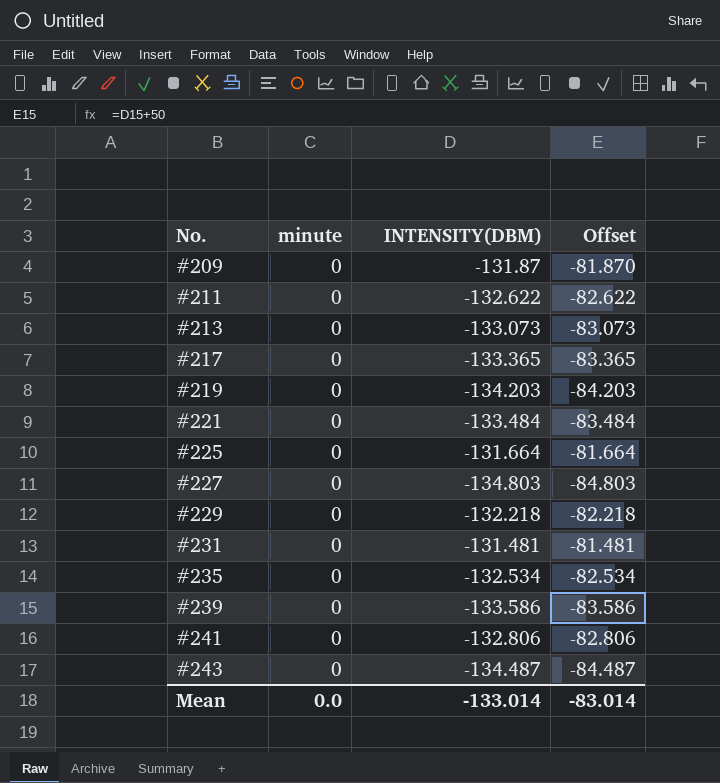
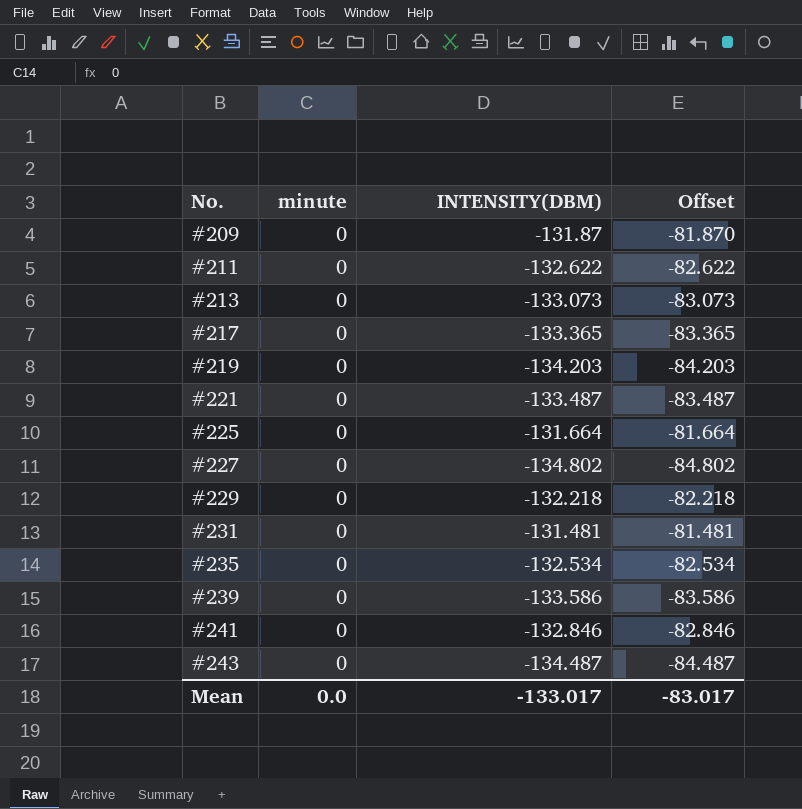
#221 | INTENSITY(DBM): -133.484 -> -133.487
#221 | Offset: -83.484 -> -83.487
#227 | INTENSITY(DBM): -134.803 -> -134.802
#227 | Offset: -84.803 -> -84.802
#241 | INTENSITY(DBM): -132.806 -> -132.846
#241 | Offset: -82.806 -> -82.846
Mean | INTENSITY(DBM): -133.014 -> -133.017
Mean | Offset: -83.014 -> -83.017

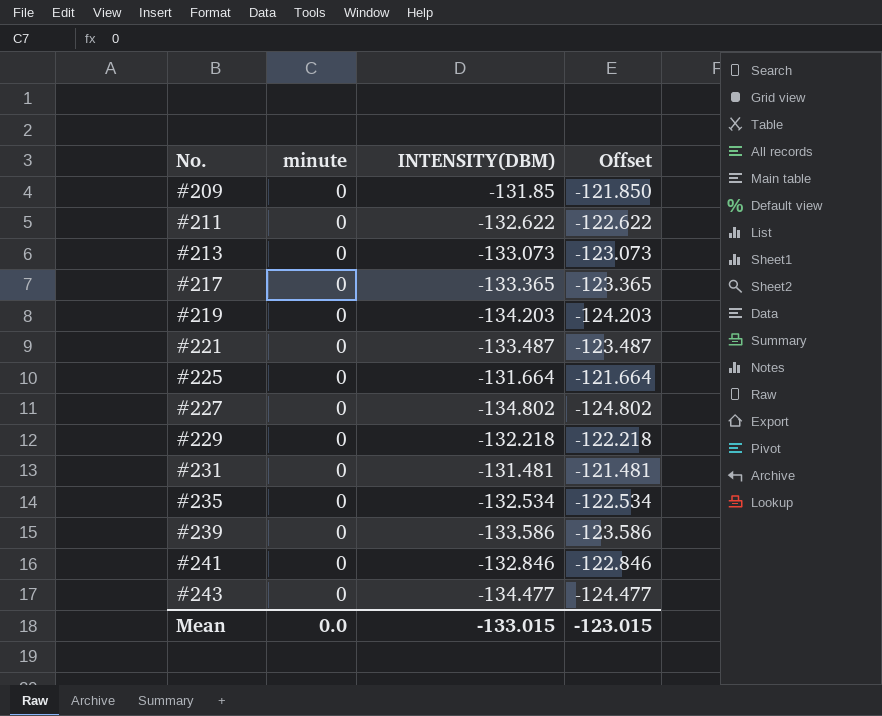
column Offset | formula: [INTENSITY(DBM)] + 50 -> [INTENSITY(DBM)] + 10
#209 | INTENSITY(DBM): -131.87 -> -131.85
#243 | INTENSITY(DBM): -134.487 -> -134.477
Mean | INTENSITY(DBM): -133.017 -> -133.015
Mean | Offset: -83.017 -> -123.015

